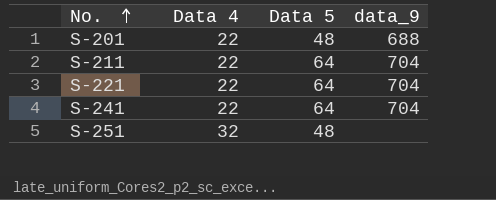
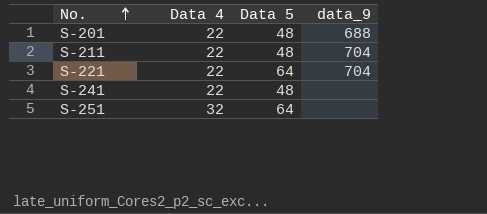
S-211 | Data 5: 64 -> 48
S-241 | Data 5: 64 -> 48
S-241 | data_9: 704 -> none
S-251 | Data 5: 48 -> 64

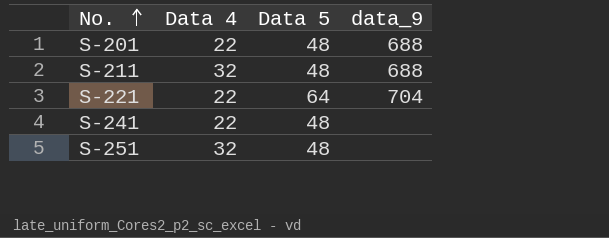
S-211 | Data 4: 22 -> 32
S-211 | data_9: 704 -> 688
S-251 | Data 5: 64 -> 48

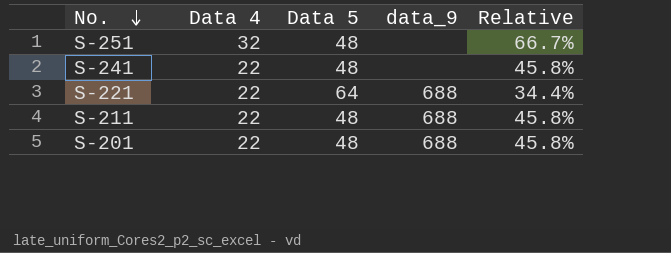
row order: No. ascending -> No. descending
column Relative | formula: none -> [Data 4] / [Data 5]
S-221 | data_9: 704 -> 688
S-211 | Data 4: 32 -> 22

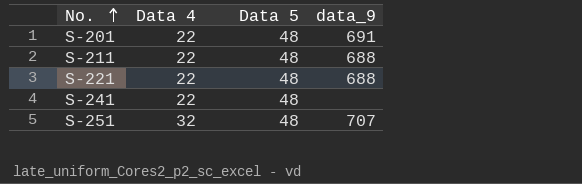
row order: No. descending -> No. ascending
column Relative | formula: [Data 4] / [Data 5] -> none
S-201 | data_9: 688 -> 691
S-221 | Data 5: 64 -> 48
S-251 | data_9: none -> 707

